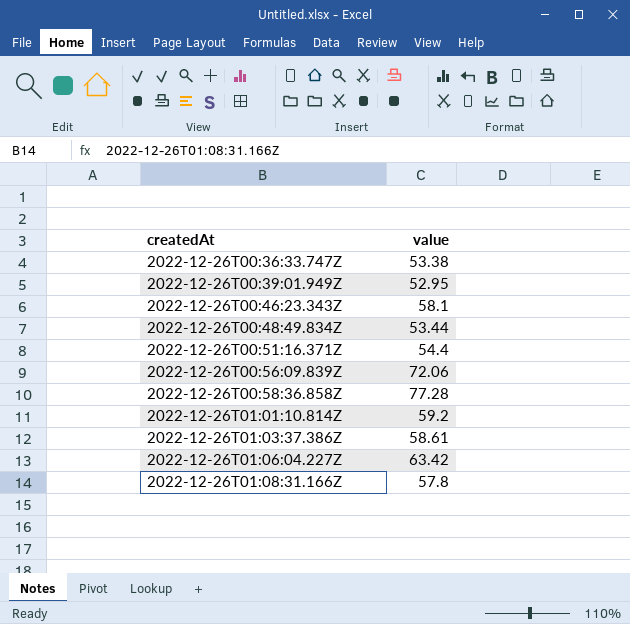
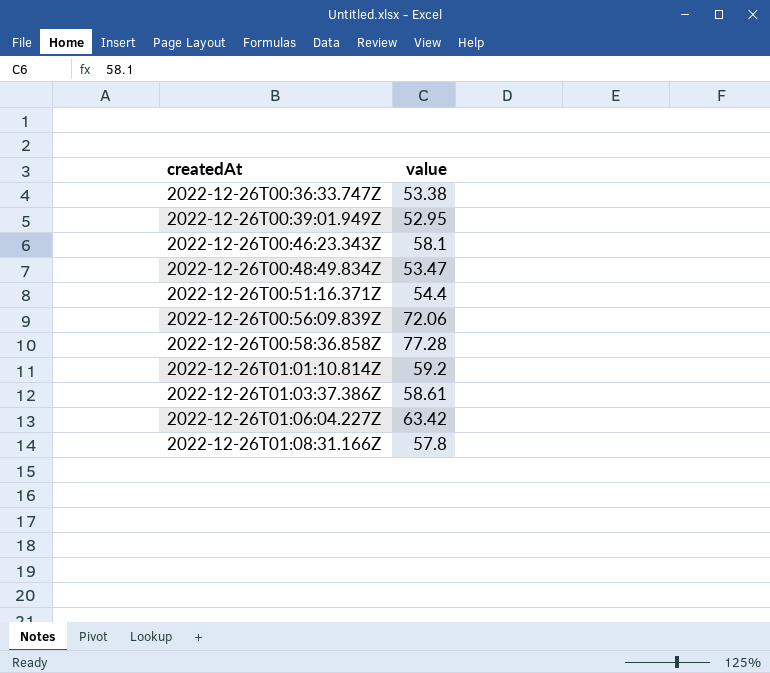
2022-12-26T00:48:49.834Z | value: 53.44 -> 53.47

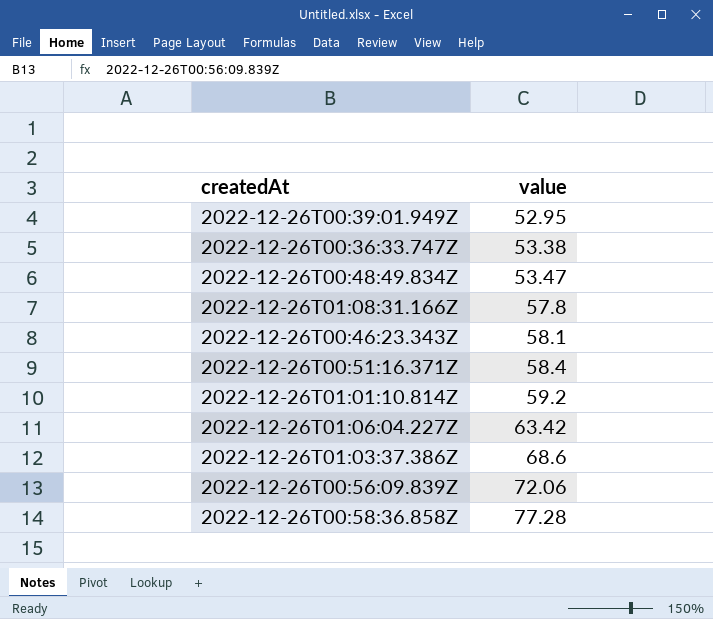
row order: createdAt ascending -> value ascending
2022-12-26T00:51:16.371Z | value: 54.4 -> 58.4
2022-12-26T01:03:37.386Z | value: 58.61 -> 68.6

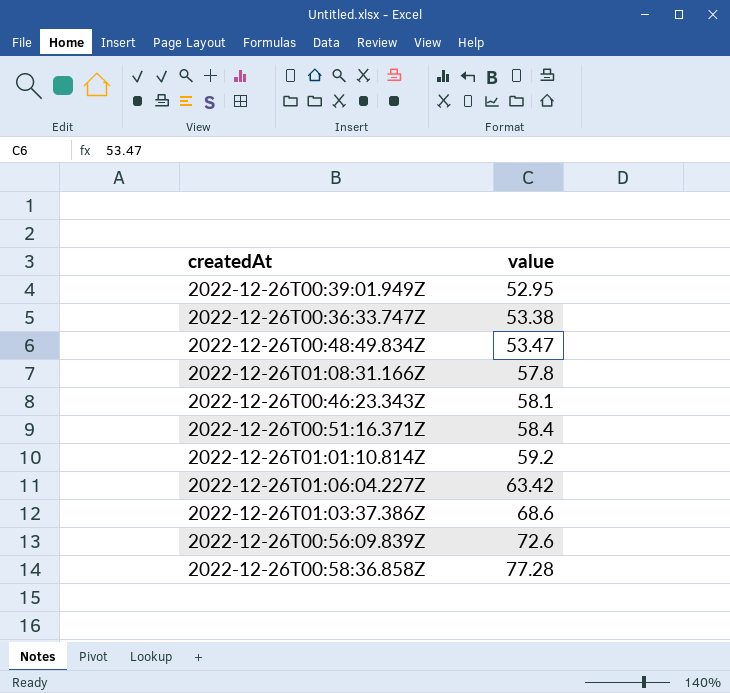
2022-12-26T00:56:09.839Z | value: 72.06 -> 72.6

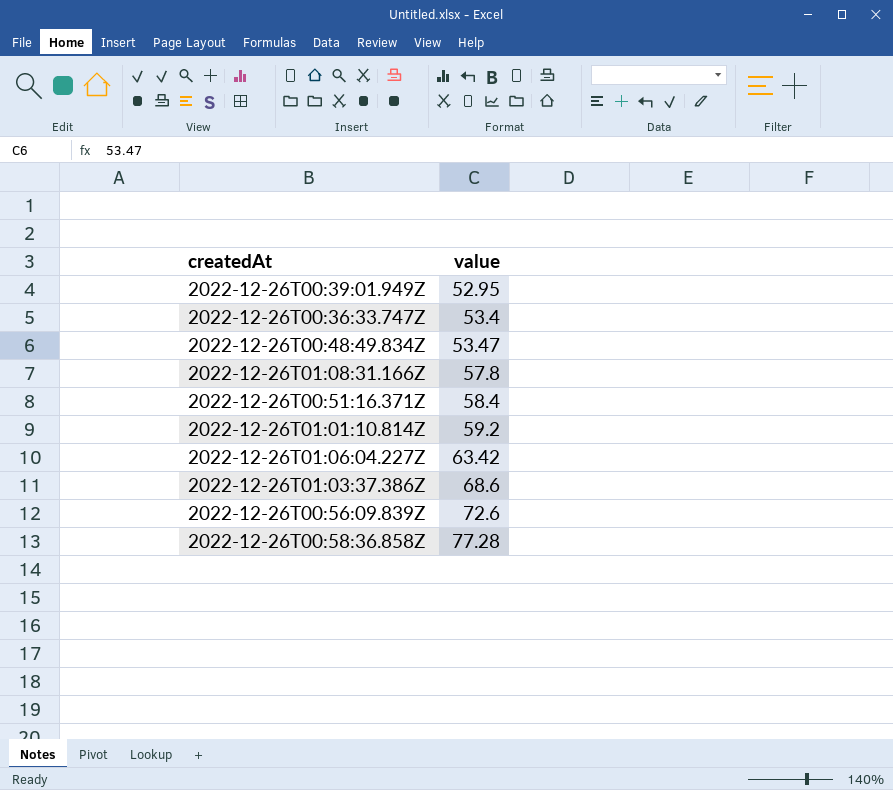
row 2022-12-26T00:46:23.343Z: 58.1 -> none
2022-12-26T00:36:33.747Z | value: 53.38 -> 53.4

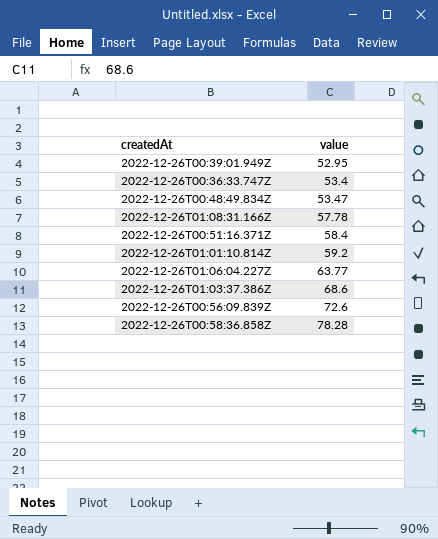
2022-12-26T01:08:31.166Z | value: 57.8 -> 57.78
2022-12-26T01:06:04.227Z | value: 63.42 -> 63.77
2022-12-26T00:58:36.858Z | value: 77.28 -> 78.28

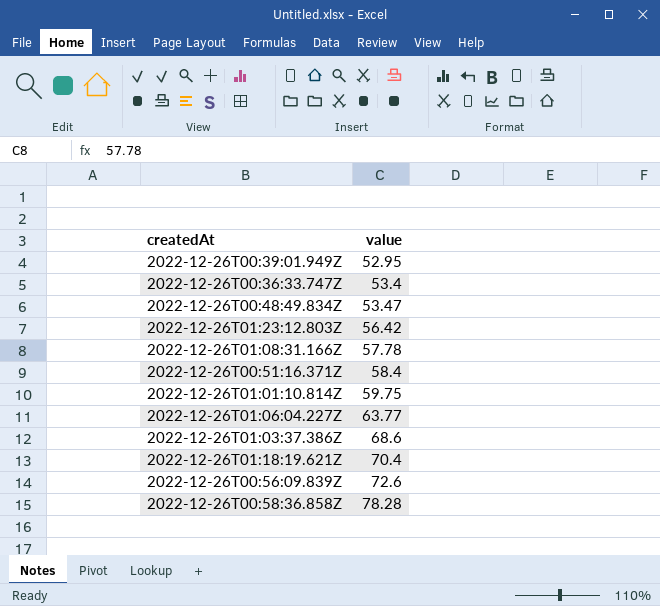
row 2022-12-26T01:23:12.803Z: none -> 56.42
2022-12-26T01:01:10.814Z | value: 59.2 -> 59.75
row 2022-12-26T01:18:19.621Z: none -> 70.4

